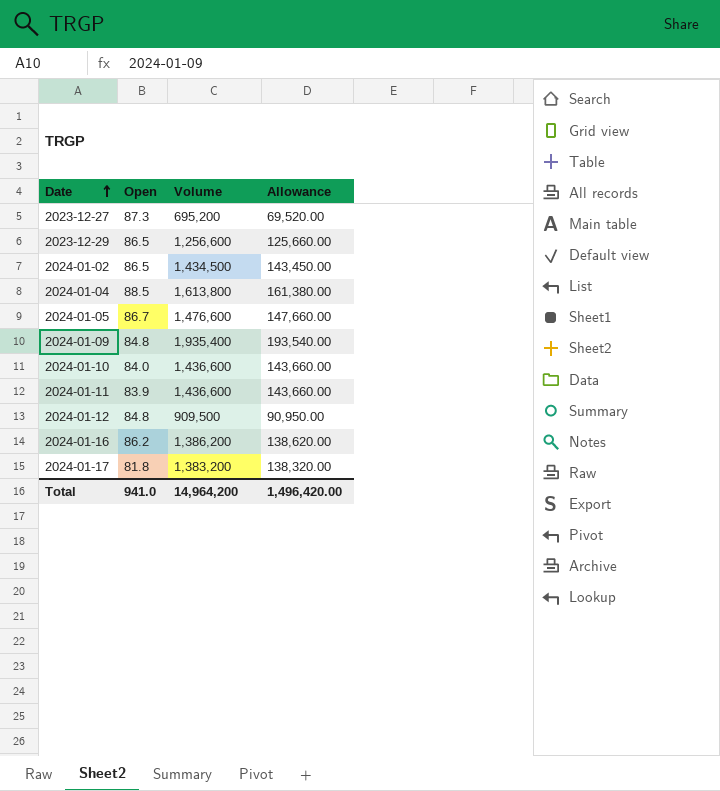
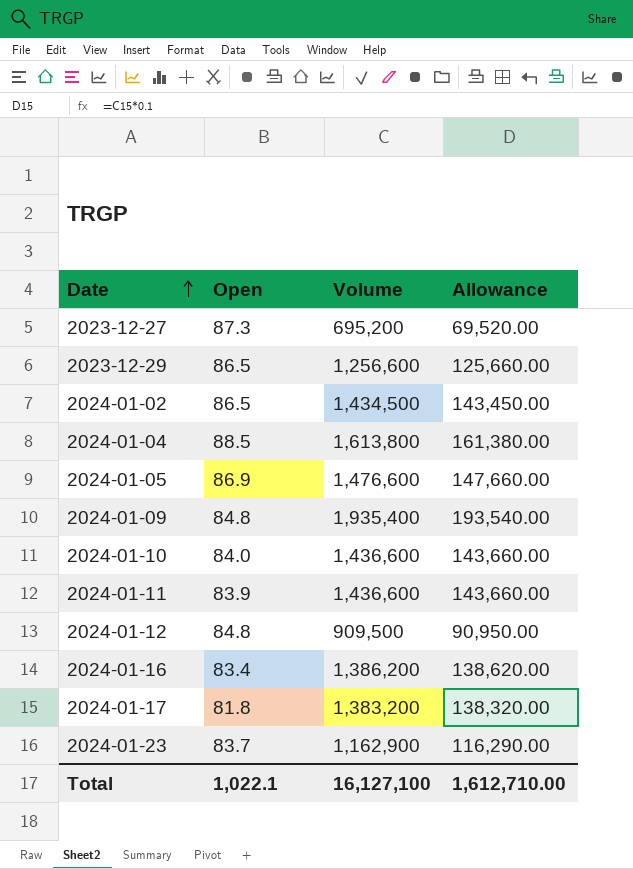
2024-01-05 | Open: 86.7 -> 86.9
2024-01-16 | Open: 86.2 -> 83.4
row 2024-01-23: none -> 83.7 | 1,162,900 | 116,290.00
Total | Open: 941.0 -> 1,022.1
Total | Volume: 14,964,200 -> 16,127,100
Total | Allowance: 1,496,420.00 -> 1,612,710.00

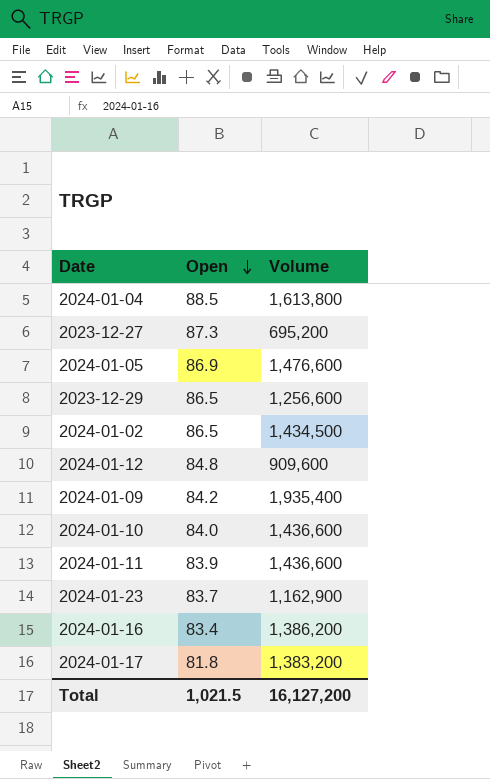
row order: Date ascending -> Open descending
column Allowance | formula: [Volume] * 0.1 -> none
2024-01-12 | Volume: 909,500 -> 909,600
2024-01-09 | Open: 84.8 -> 84.2
Total | Open: 1,022.1 -> 1,021.5
Total | Volume: 16,127,100 -> 16,127,200

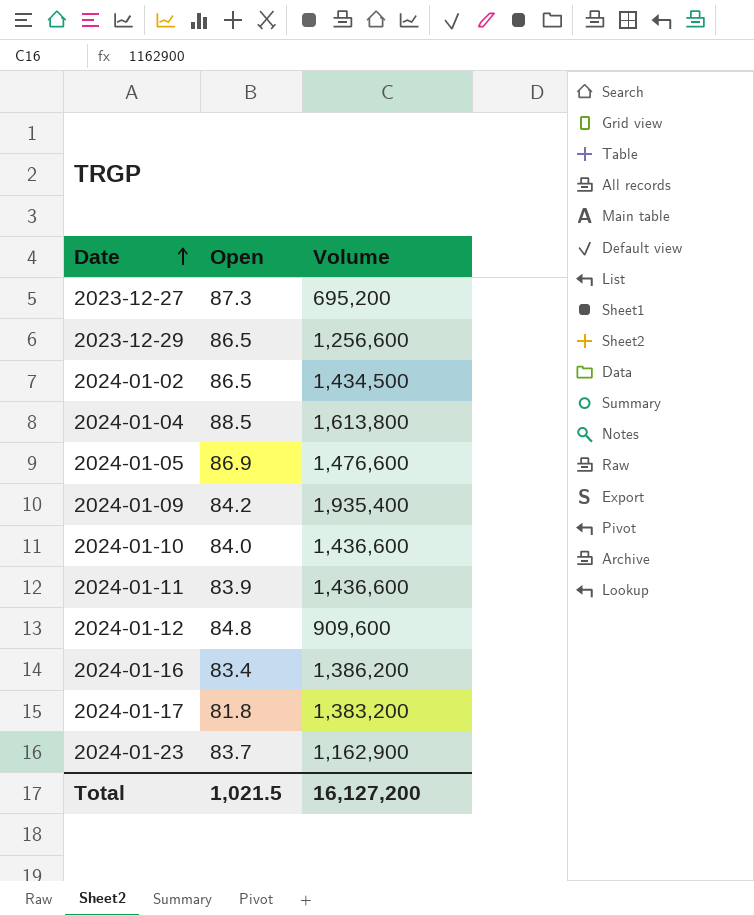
row order: Open descending -> Date ascending

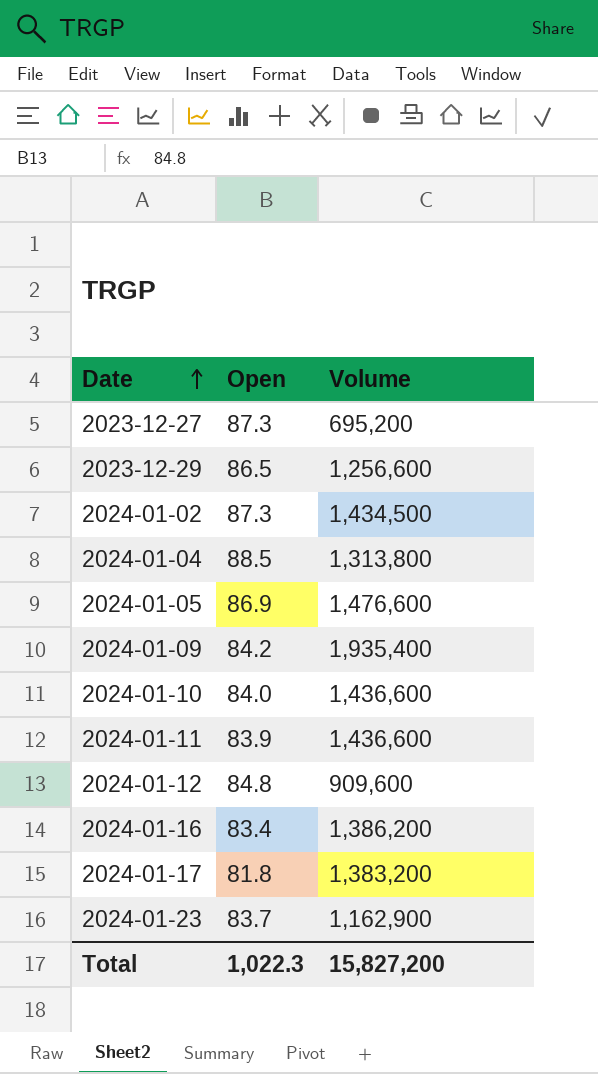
2024-01-02 | Open: 86.5 -> 87.3
2024-01-04 | Volume: 1,613,800 -> 1,313,800
Total | Open: 1,021.5 -> 1,022.3
Total | Volume: 16,127,200 -> 15,827,200

